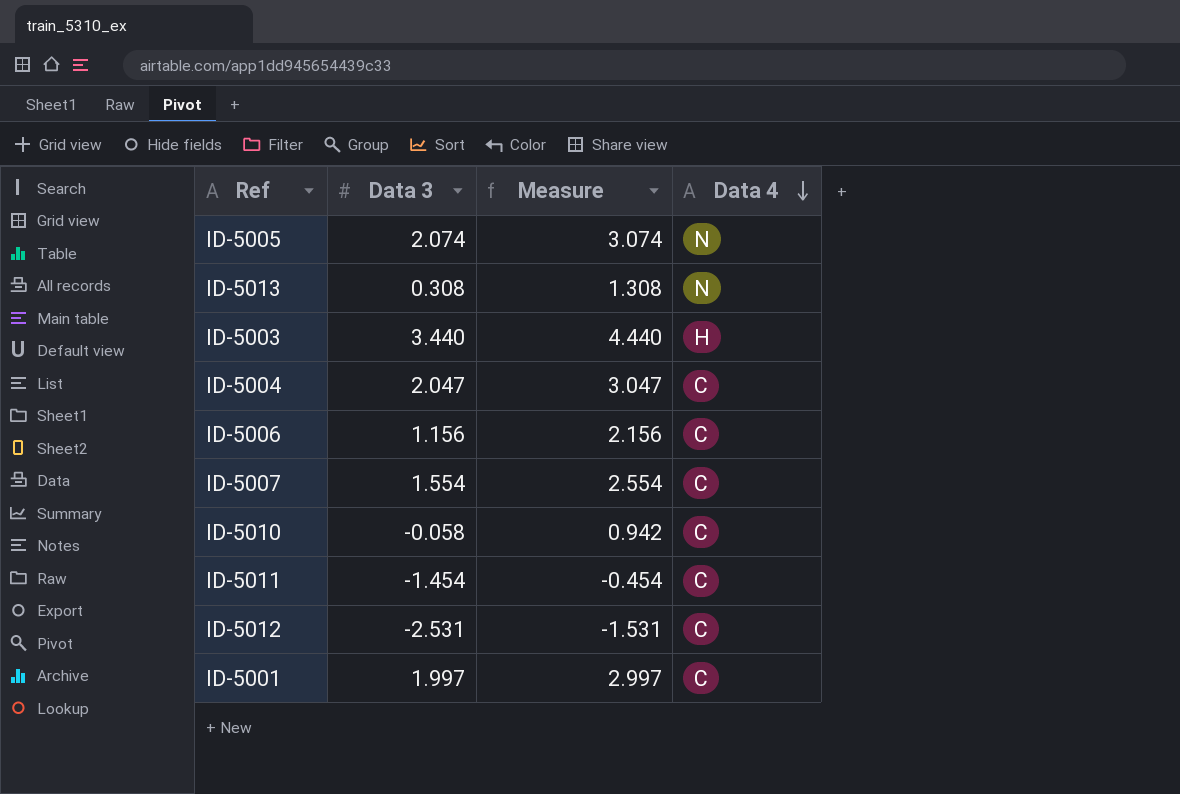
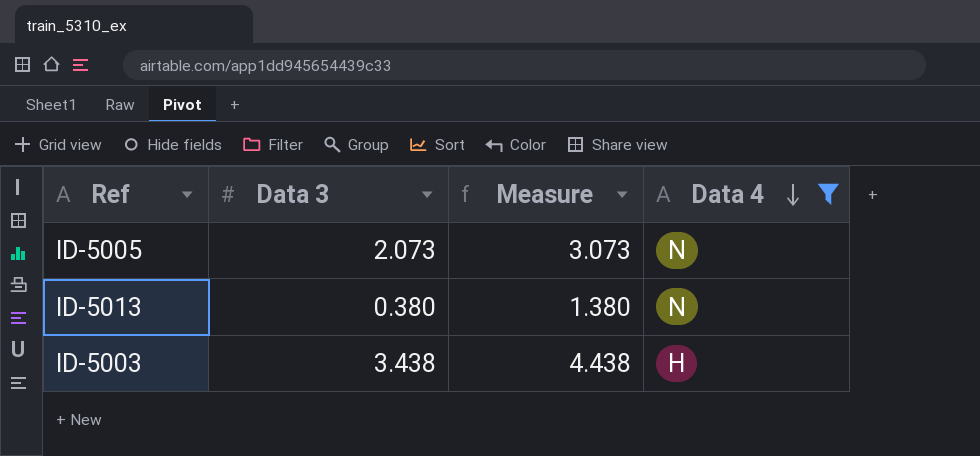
filter: none -> Data 4 != C
ID-5005 | Data 3: 2.074 -> 2.073
ID-5005 | Measure: 3.074 -> 3.073
ID-5013 | Data 3: 0.308 -> 0.380
ID-5013 | Measure: 1.308 -> 1.380
ID-5003 | Data 3: 3.440 -> 3.438
ID-5003 | Measure: 4.440 -> 4.438

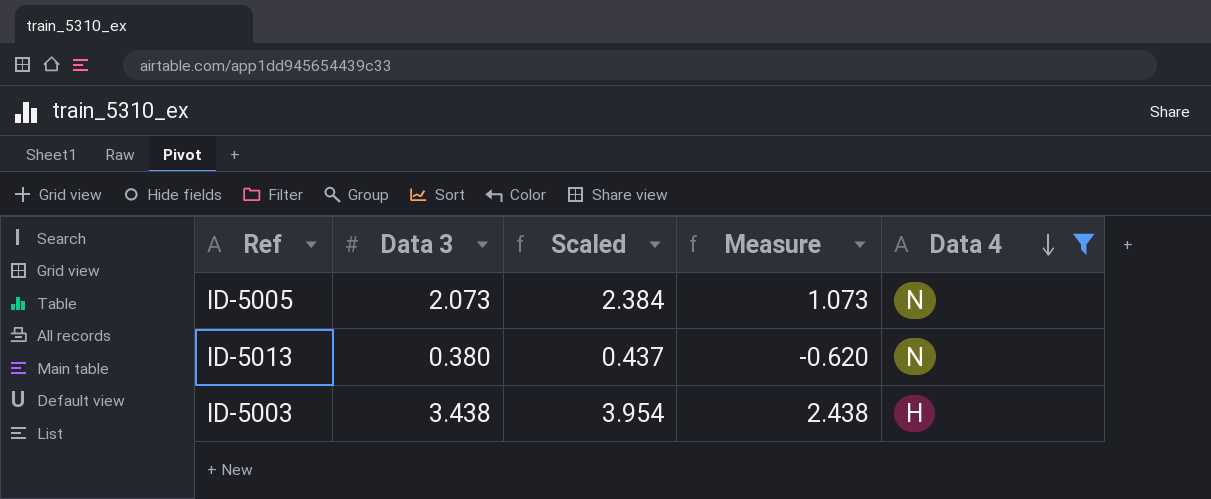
column Scaled | formula: none -> [Data 3] * 1.15
column Measure | formula: [Data 3] + 1 -> [Data 3] - 1

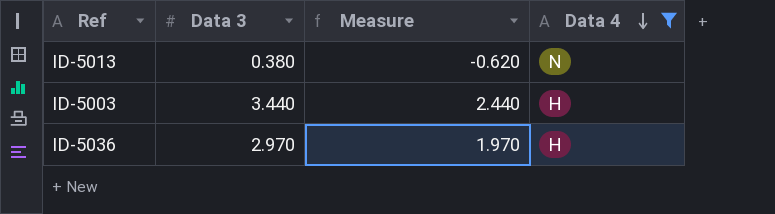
column Scaled | formula: [Data 3] * 1.15 -> none
row ID-5005: 2.073 | 2.384 | 1.073 | N -> none
ID-5003 | Data 3: 3.438 -> 3.440
ID-5003 | Measure: 2.438 -> 2.440
row ID-5036: none -> 2.970 | 1.970 | H

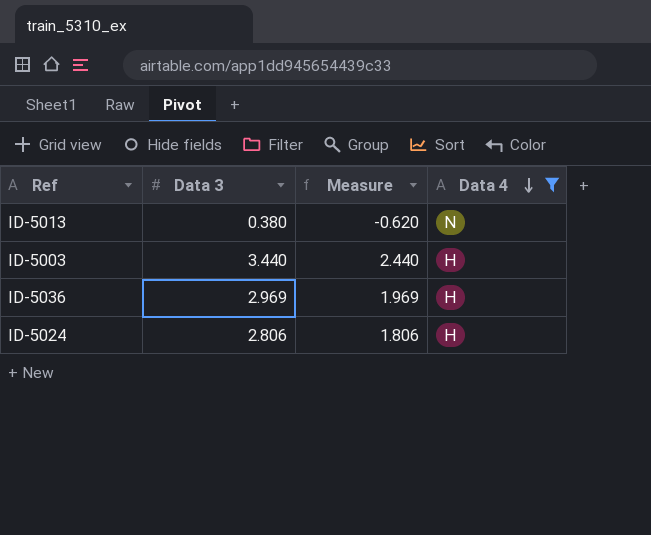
ID-5036 | Data 3: 2.970 -> 2.969
ID-5036 | Measure: 1.970 -> 1.969
row ID-5024: none -> 2.806 | 1.806 | H

